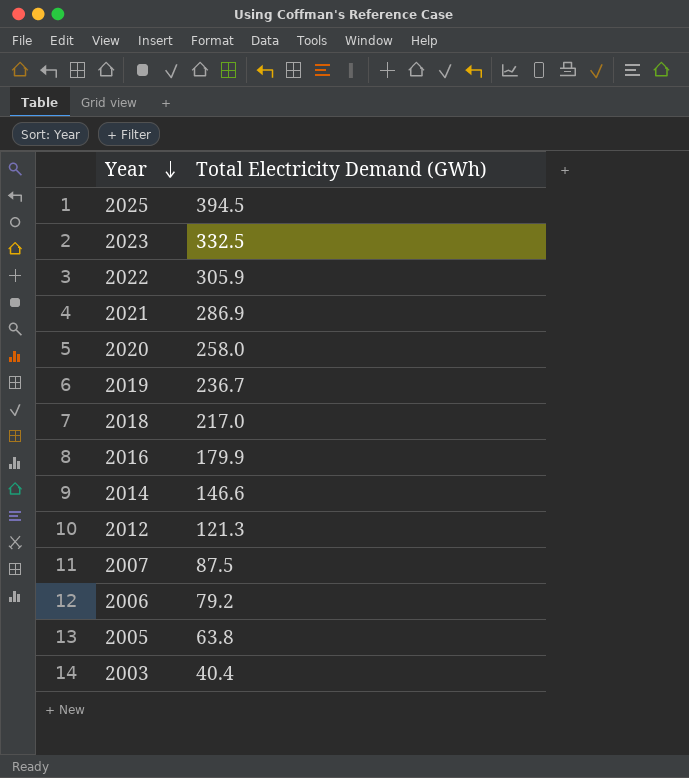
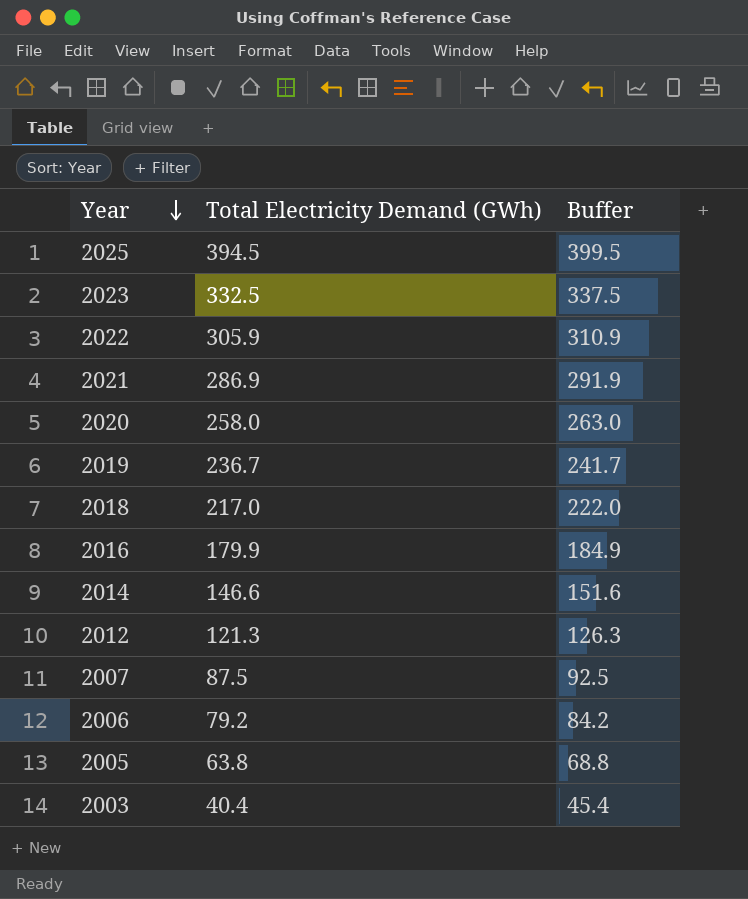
column Buffer | formula: none -> [Total Electricity Demand (GWh)] + 5

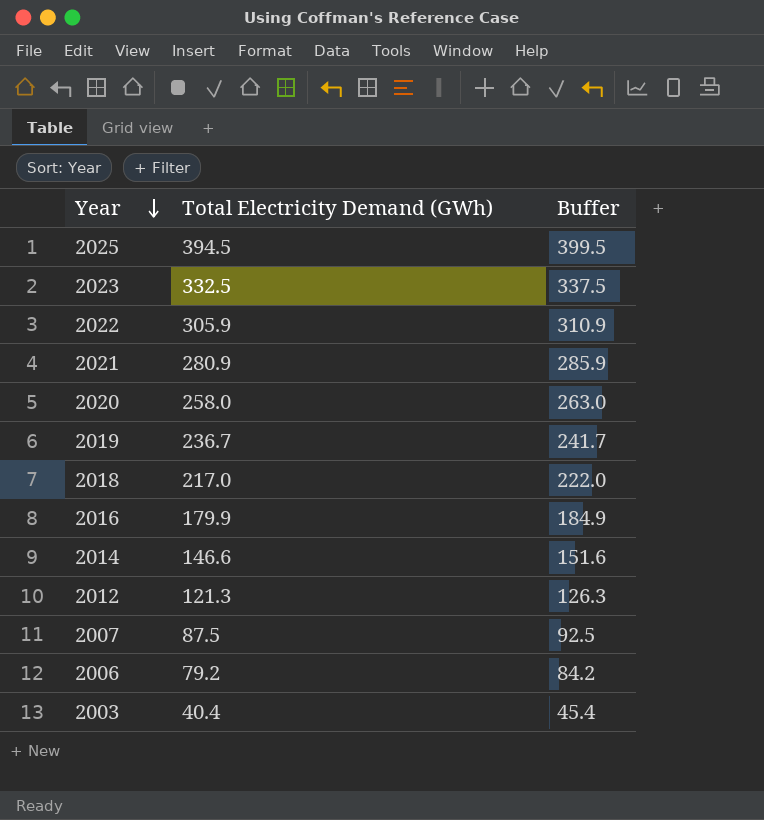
row 2005: 63.8 | 68.8 -> none
2021 | Total Electricity Demand (GWh): 286.9 -> 280.9
2021 | Buffer: 291.9 -> 285.9

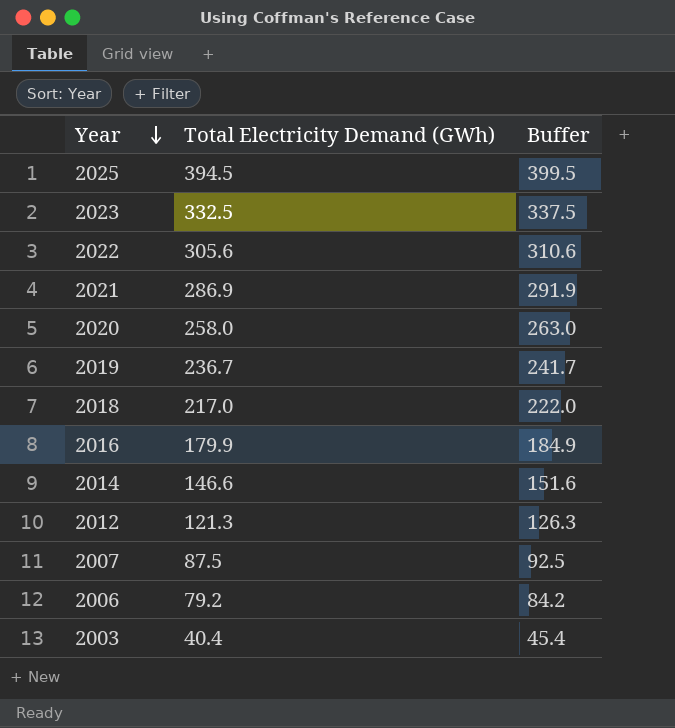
2022 | Total Electricity Demand (GWh): 305.9 -> 305.6
2022 | Buffer: 310.9 -> 310.6
2021 | Total Electricity Demand (GWh): 280.9 -> 286.9
2021 | Buffer: 285.9 -> 291.9

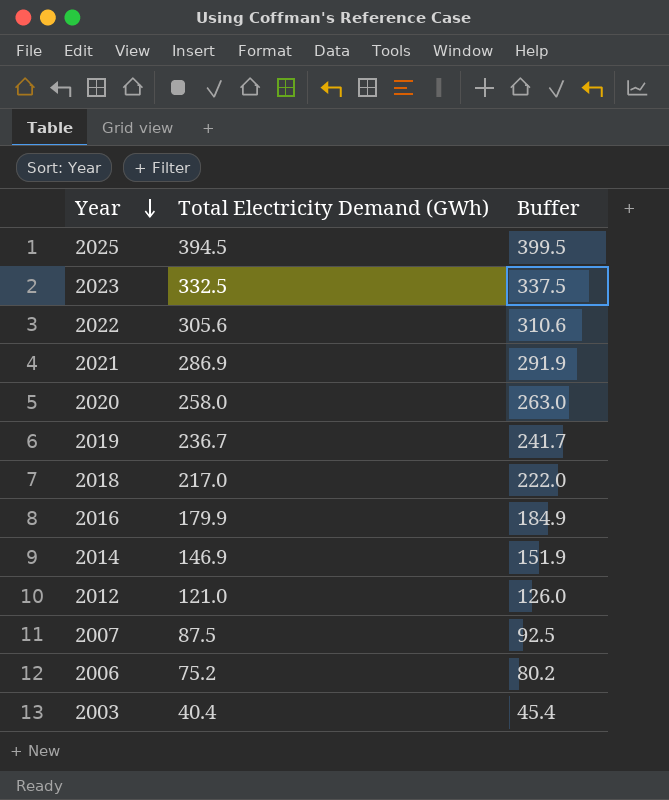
2014 | Total Electricity Demand (GWh): 146.6 -> 146.9
2014 | Buffer: 151.6 -> 151.9
2012 | Total Electricity Demand (GWh): 121.3 -> 121.0
2012 | Buffer: 126.3 -> 126.0
2006 | Total Electricity Demand (GWh): 79.2 -> 75.2
2006 | Buffer: 84.2 -> 80.2

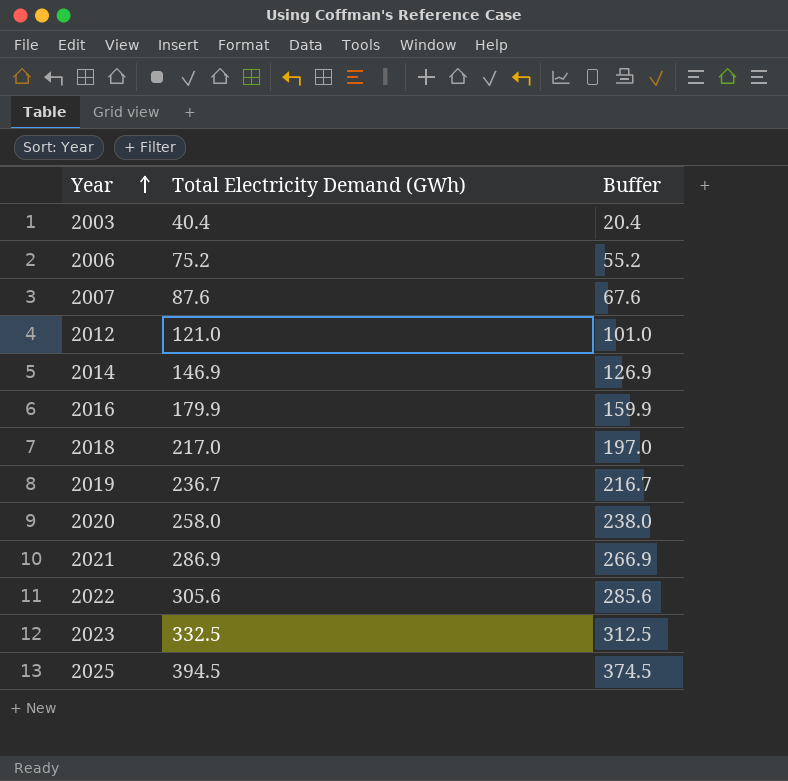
row order: Year descending -> Year ascending
column Buffer | formula: [Total Electricity Demand (GWh)] + 5 -> [Total Electricity Demand (GWh)] - 20
2007 | Total Electricity Demand (GWh): 87.5 -> 87.6

